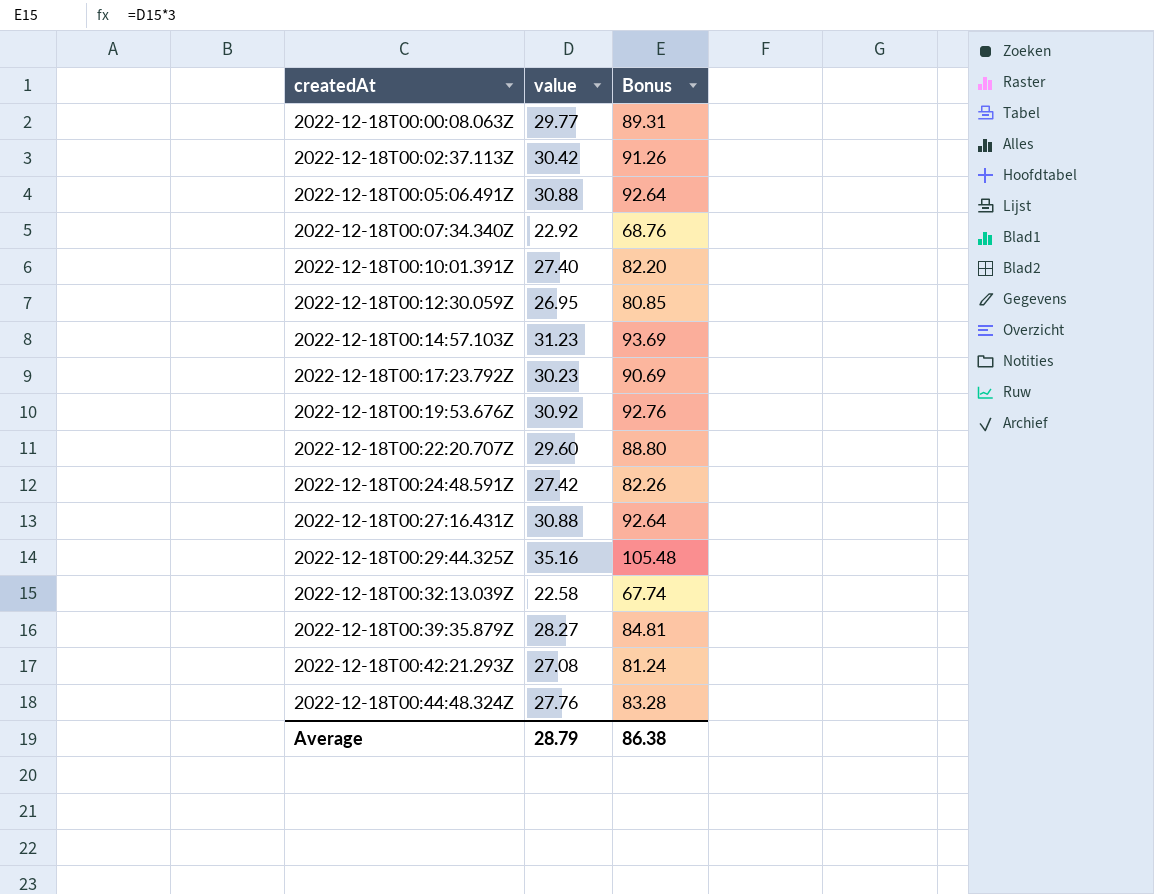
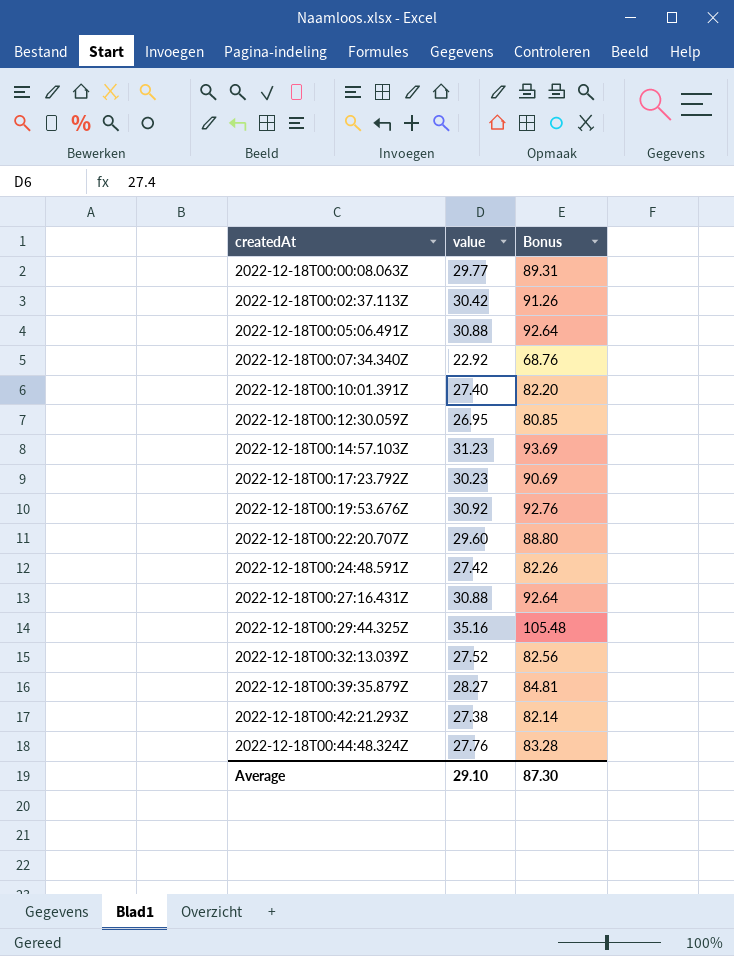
2022-12-18T00:32:13.039Z | value: 22.58 -> 27.52
2022-12-18T00:32:13.039Z | Bonus: 67.74 -> 82.56
2022-12-18T00:42:21.293Z | value: 27.08 -> 27.38
2022-12-18T00:42:21.293Z | Bonus: 81.24 -> 82.14
Average | value: 28.79 -> 29.10
Average | Bonus: 86.38 -> 87.30

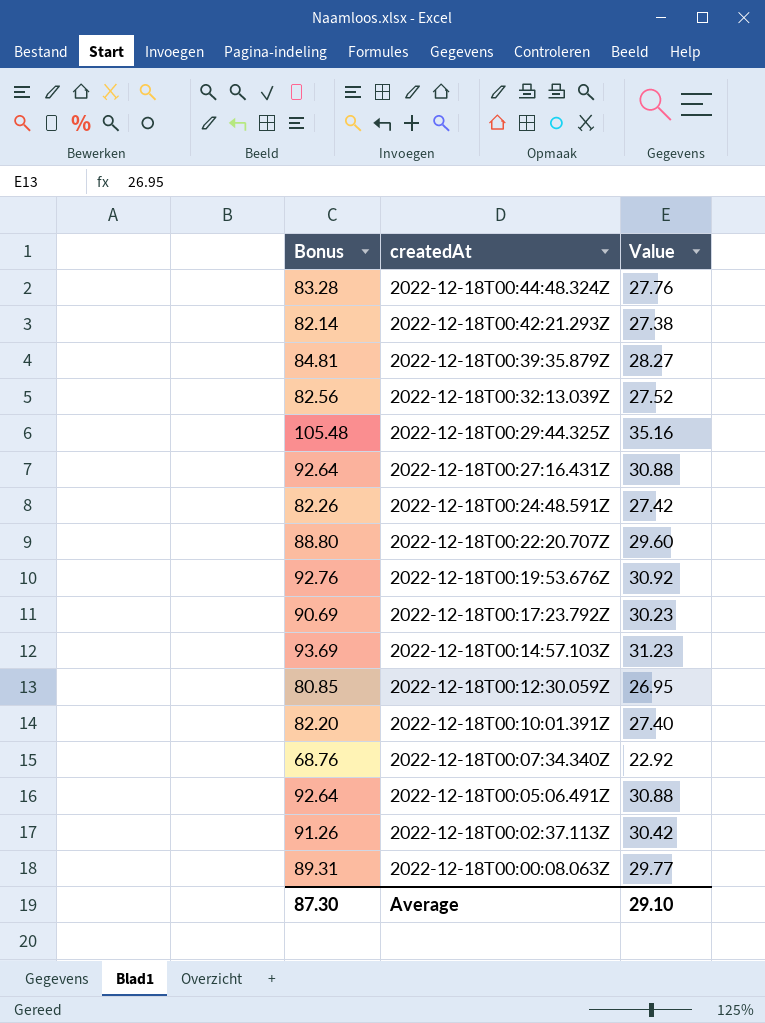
row order: createdAt ascending -> createdAt descending
column Bonus | position: 3 -> 1
column name: value -> Value

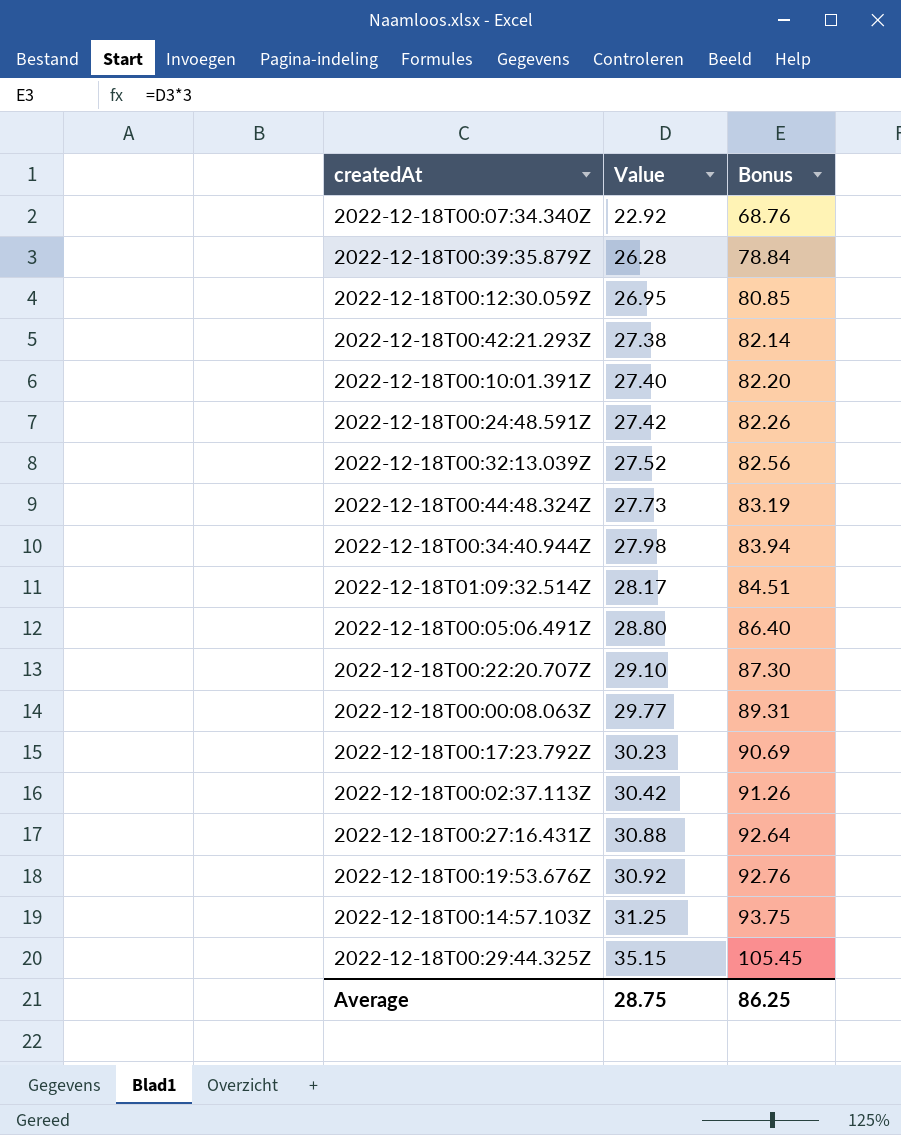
row order: createdAt descending -> Value ascending
column Bonus | position: 1 -> 3
2022-12-18T00:39:35.879Z | Value: 28.27 -> 26.28
2022-12-18T00:39:35.879Z | Bonus: 84.81 -> 78.84
2022-12-18T00:44:48.324Z | Value: 27.76 -> 27.73
2022-12-18T00:44:48.324Z | Bonus: 83.28 -> 83.19
row 2022-12-18T00:34:40.944Z: none -> 27.98 | 83.94
row 2022-12-18T01:09:32.514Z: none -> 28.17 | 84.51
2022-12-18T00:05:06.491Z | Value: 30.88 -> 28.80
2022-12-18T00:05:06.491Z | Bonus: 92.64 -> 86.40
2022-12-18T00:22:20.707Z | Value: 29.60 -> 29.10
2022-12-18T00:22:20.707Z | Bonus: 88.80 -> 87.30
2022-12-18T00:14:57.103Z | Value: 31.23 -> 31.25
2022-12-18T00:14:57.103Z | Bonus: 93.69 -> 93.75
2022-12-18T00:29:44.325Z | Value: 35.16 -> 35.15
2022-12-18T00:29:44.325Z | Bonus: 105.48 -> 105.45
Average | Value: 29.10 -> 28.75
Average | Bonus: 87.30 -> 86.25

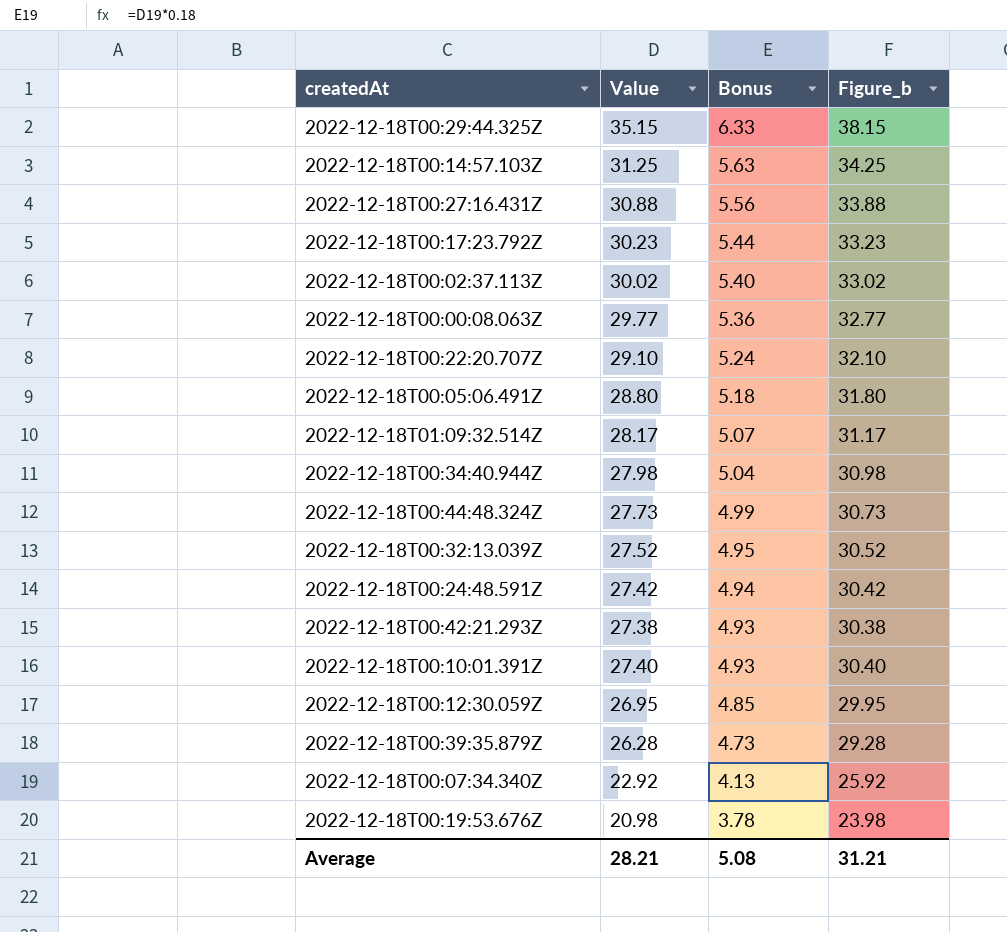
row order: Value ascending -> Bonus descending
column Bonus | formula: [Value] * 3 -> [Value] * 0.18
column Figure_b | formula: none -> [Value] + 3
2022-12-18T00:02:37.113Z | Value: 30.42 -> 30.02
2022-12-18T00:19:53.676Z | Value: 30.92 -> 20.98
Average | Value: 28.75 -> 28.21
Average | Bonus: 86.25 -> 5.08

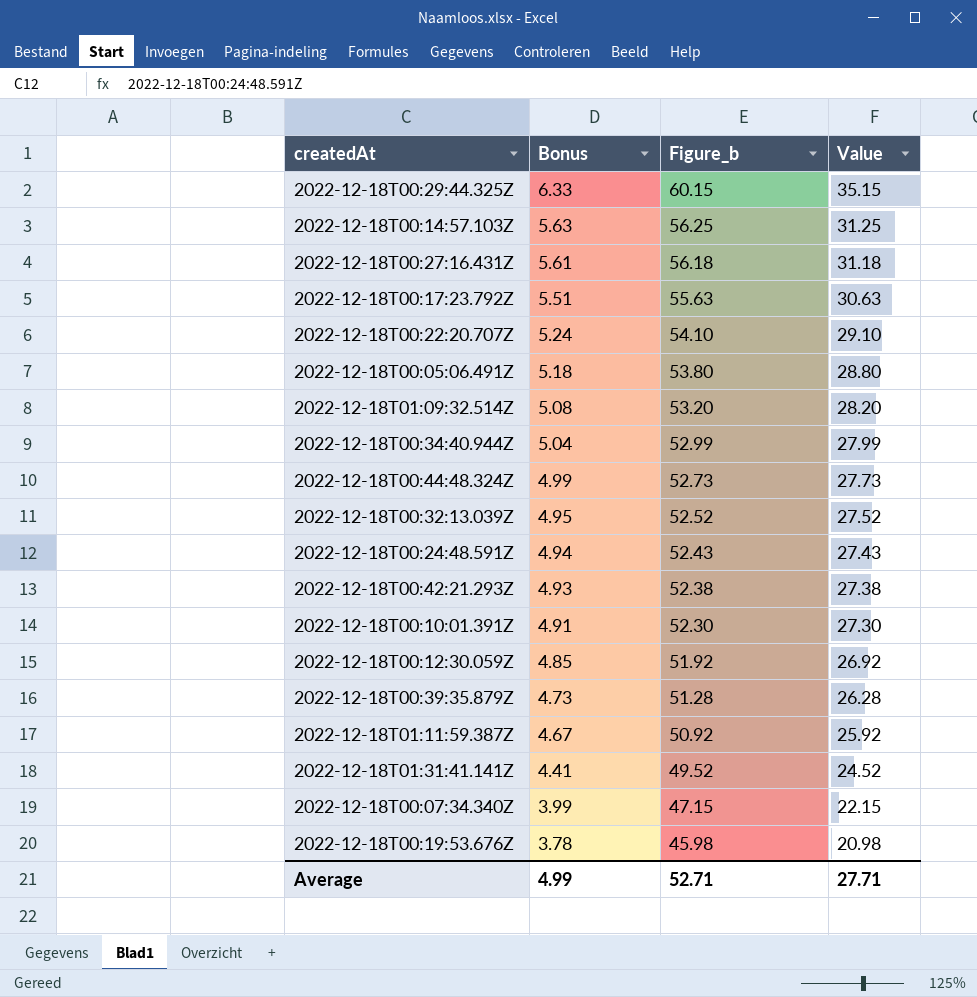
column Figure_b | formula: [Value] + 3 -> [Value] + 25
column Value | position: 2 -> 4
row 2022-12-18T00:02:37.113Z: 30.02 | 5.40 | 33.02 -> none
row 2022-12-18T00:00:08.063Z: 29.77 | 5.36 | 32.77 -> none
2022-12-18T00:27:16.431Z | Bonus: 5.56 -> 5.61
2022-12-18T00:27:16.431Z | Value: 30.88 -> 31.18
2022-12-18T00:17:23.792Z | Bonus: 5.44 -> 5.51
2022-12-18T00:17:23.792Z | Value: 30.23 -> 30.63
2022-12-18T01:09:32.514Z | Bonus: 5.07 -> 5.08
2022-12-18T01:09:32.514Z | Value: 28.17 -> 28.20
2022-12-18T00:34:40.944Z | Value: 27.98 -> 27.99
2022-12-18T00:24:48.591Z | Value: 27.42 -> 27.43
2022-12-18T00:10:01.391Z | Bonus: 4.93 -> 4.91
2022-12-18T00:10:01.391Z | Value: 27.40 -> 27.30
2022-12-18T00:12:30.059Z | Value: 26.95 -> 26.92
row 2022-12-18T01:11:59.387Z: none -> 4.67 | 50.92 | 25.92
row 2022-12-18T01:31:41.141Z: none -> 4.41 | 49.52 | 24.52
2022-12-18T00:07:34.340Z | Bonus: 4.13 -> 3.99
2022-12-18T00:07:34.340Z | Value: 22.92 -> 22.15
Average | Bonus: 5.08 -> 4.99
Average | Figure_b: 31.21 -> 52.71
Average | Value: 28.21 -> 27.71

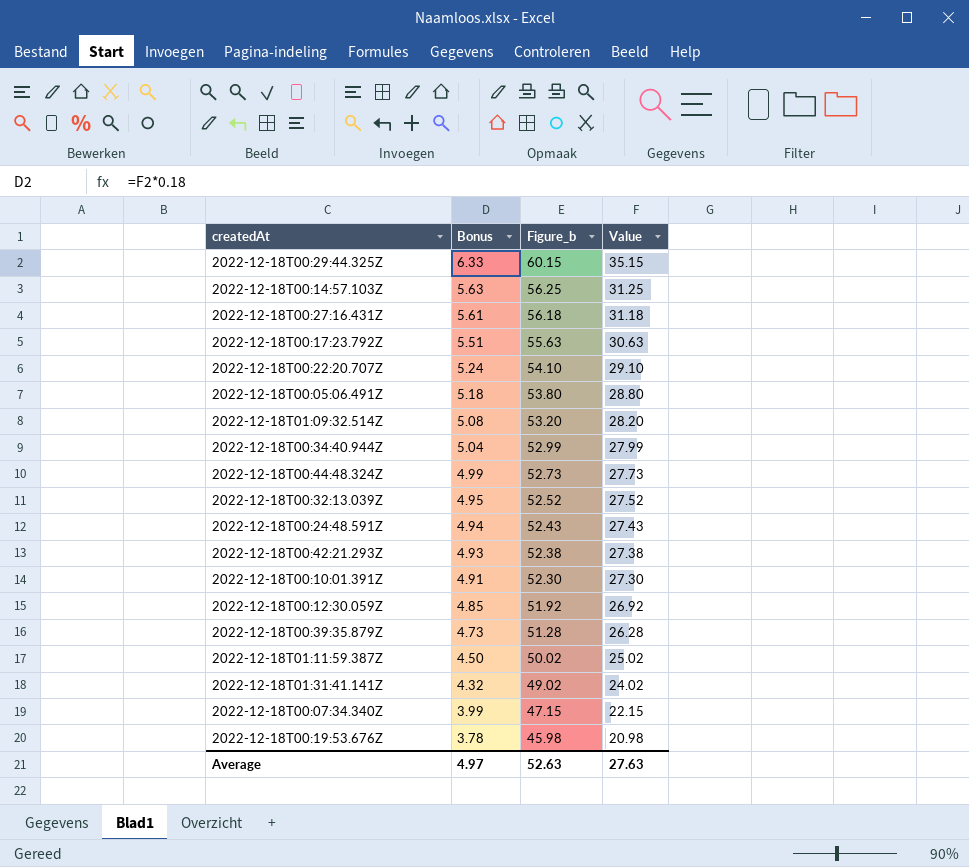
2022-12-18T01:11:59.387Z | Bonus: 4.67 -> 4.50
2022-12-18T01:11:59.387Z | Figure_b: 50.92 -> 50.02
2022-12-18T01:11:59.387Z | Value: 25.92 -> 25.02
2022-12-18T01:31:41.141Z | Bonus: 4.41 -> 4.32
2022-12-18T01:31:41.141Z | Figure_b: 49.52 -> 49.02
2022-12-18T01:31:41.141Z | Value: 24.52 -> 24.02
Average | Bonus: 4.99 -> 4.97
Average | Figure_b: 52.71 -> 52.63
Average | Value: 27.71 -> 27.63

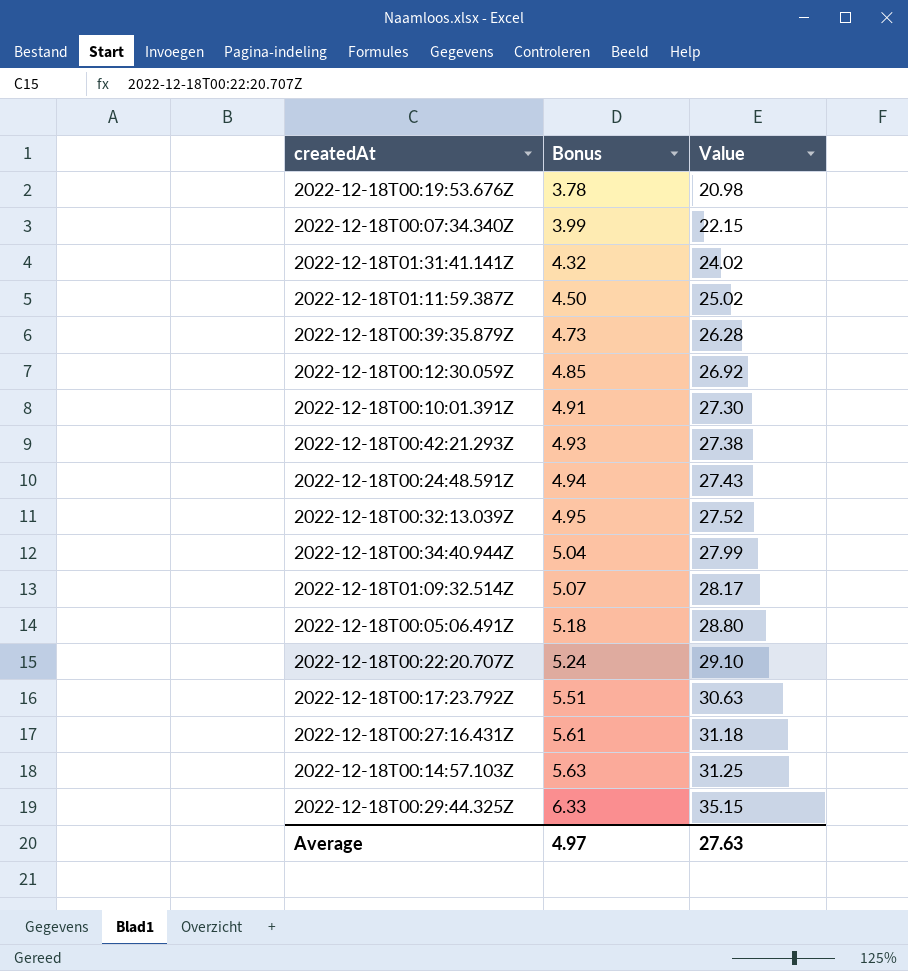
row order: Bonus descending -> Bonus ascending
column Figure_b | formula: [Value] + 25 -> none
row 2022-12-18T00:44:48.324Z: 4.99 | 52.73 | 27.73 -> none
2022-12-18T01:09:32.514Z | Bonus: 5.08 -> 5.07
2022-12-18T01:09:32.514Z | Value: 28.20 -> 28.17

